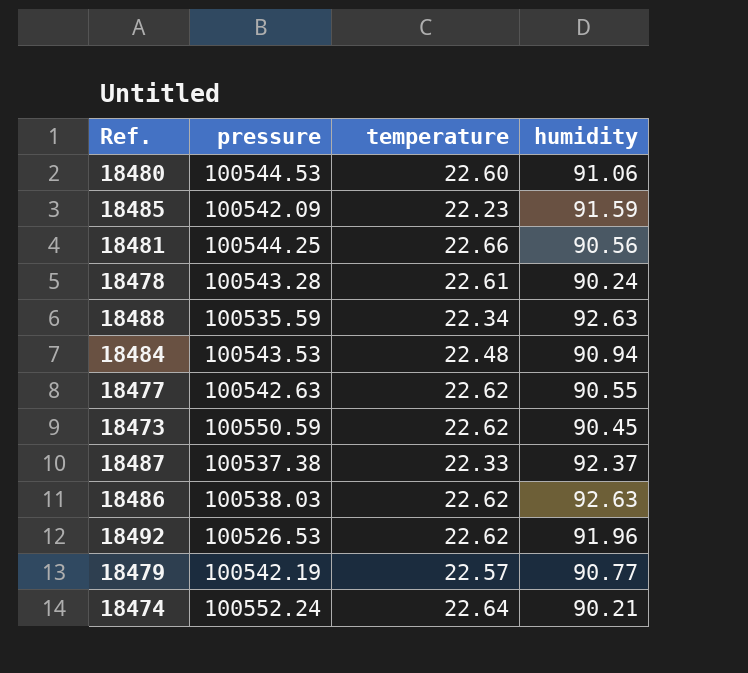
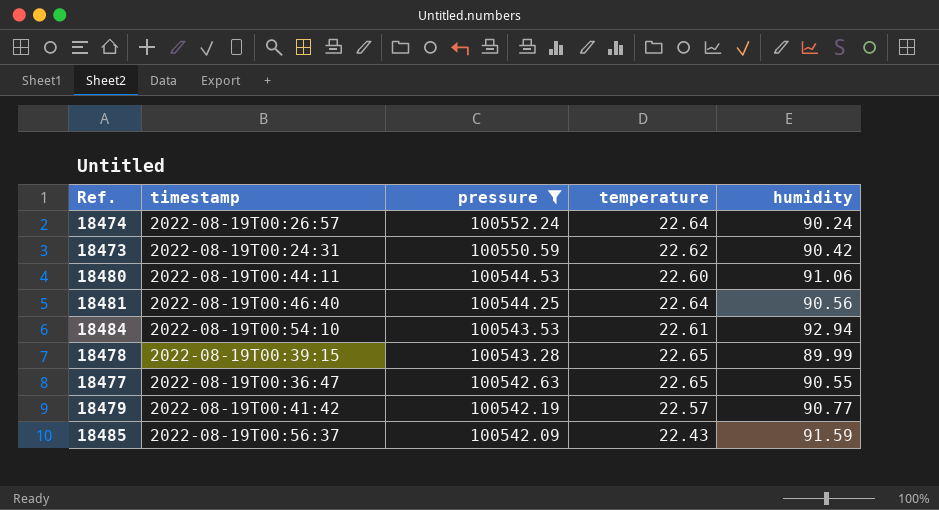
filter: none -> pressure >= 100542.09
row order: none -> pressure descending
column timestamp | position: none -> 2
18474 | humidity: 90.21 -> 90.24
18473 | humidity: 90.45 -> 90.42
18481 | temperature: 22.66 -> 22.64
18484 | temperature: 22.48 -> 22.61
18484 | humidity: 90.94 -> 92.94
18478 | temperature: 22.61 -> 22.65
18478 | humidity: 90.24 -> 89.99
18477 | temperature: 22.62 -> 22.65
18485 | temperature: 22.23 -> 22.43

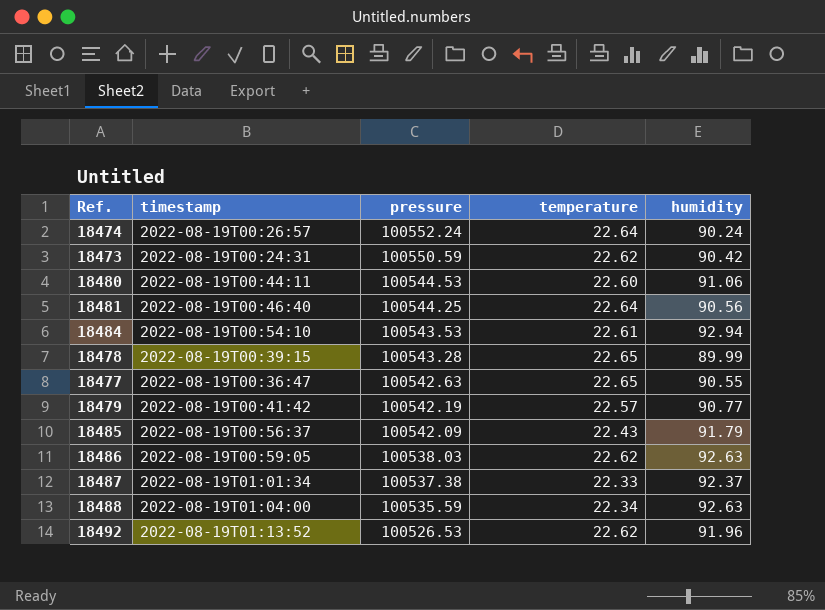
filter: pressure >= 100542.09 -> none
18485 | humidity: 91.59 -> 91.79

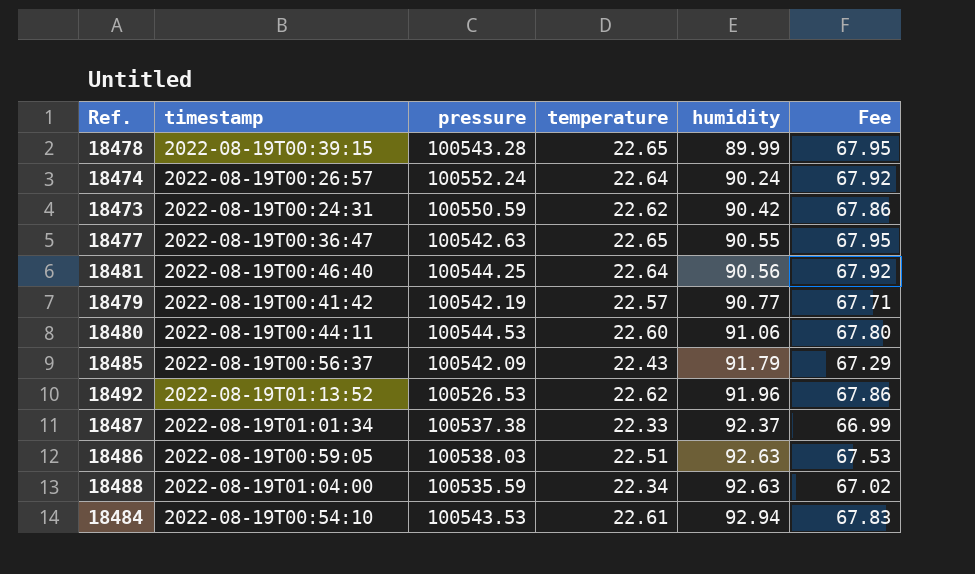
row order: pressure descending -> humidity ascending
column Fee | formula: none -> [temperature] * 3
18486 | temperature: 22.62 -> 22.51

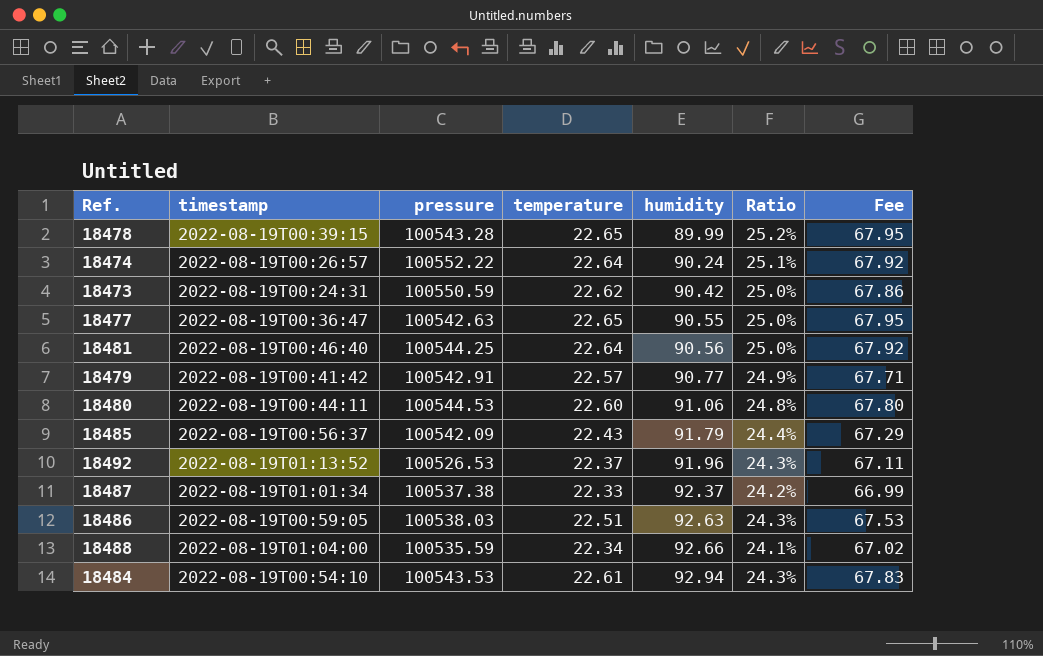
column Ratio | formula: none -> [temperature] / [humidity]
18474 | pressure: 100552.24 -> 100552.22
18479 | pressure: 100542.19 -> 100542.91
18492 | temperature: 22.62 -> 22.37
18492 | Fee: 67.86 -> 67.11
18488 | humidity: 92.63 -> 92.66

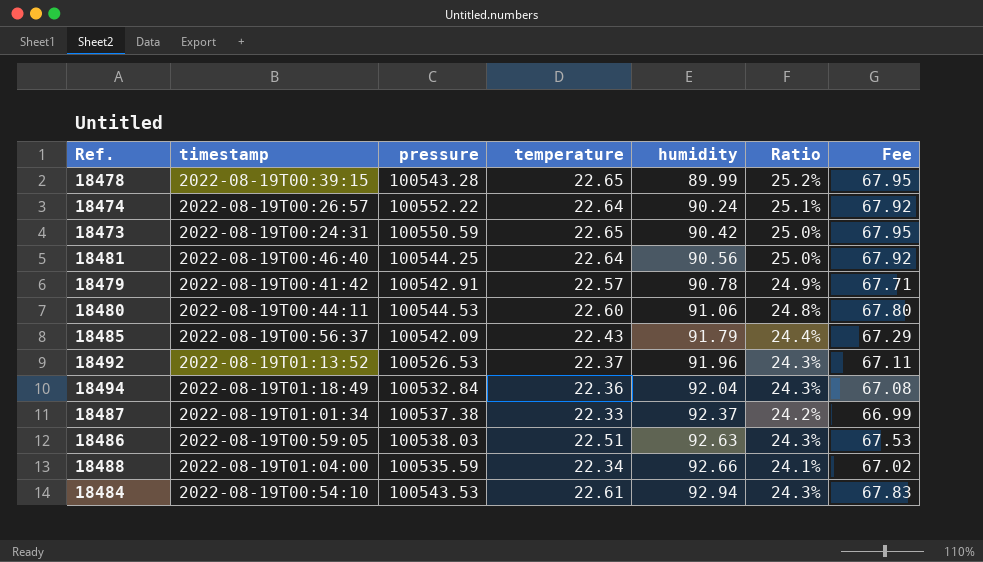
row 18477: 2022-08-19T00:36:47 | 100542.63 | 22.65 | 90.55 | 25.0% | 67.95 -> none
18473 | temperature: 22.62 -> 22.65
18473 | Fee: 67.86 -> 67.95
18479 | humidity: 90.77 -> 90.78
row 18494: none -> 2022-08-19T01:18:49 | 100532.84 | 22.36 | 92.04 | 24.3% | 67.08

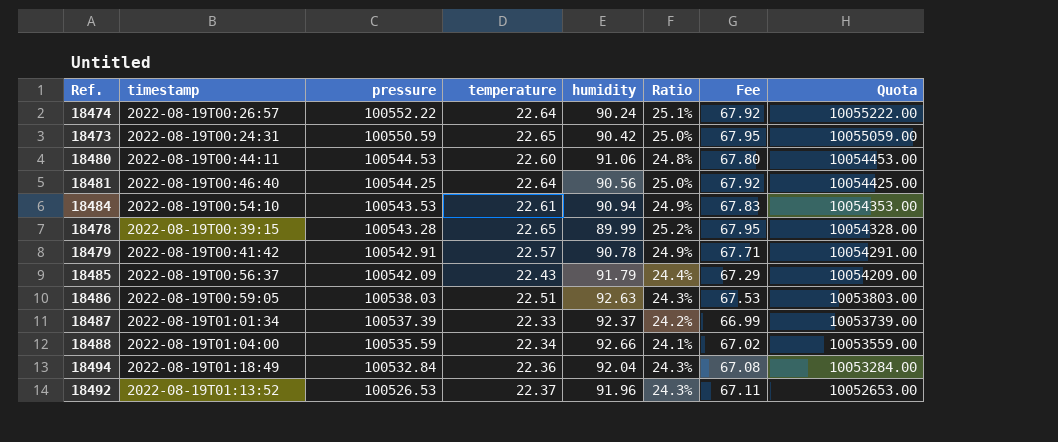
row order: humidity ascending -> pressure descending
column Quota | formula: none -> [pressure] * 100
18484 | humidity: 92.94 -> 90.94
18484 | Ratio: 24.3% -> 24.9%
18487 | pressure: 100537.38 -> 100537.39

